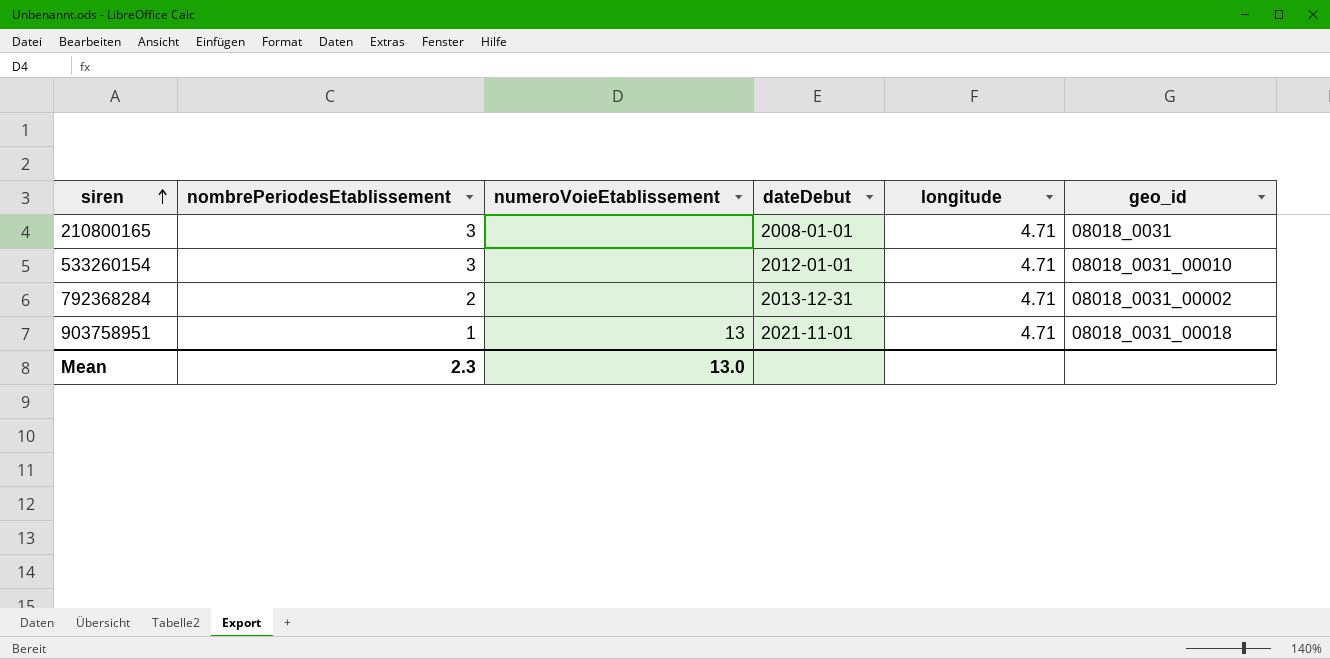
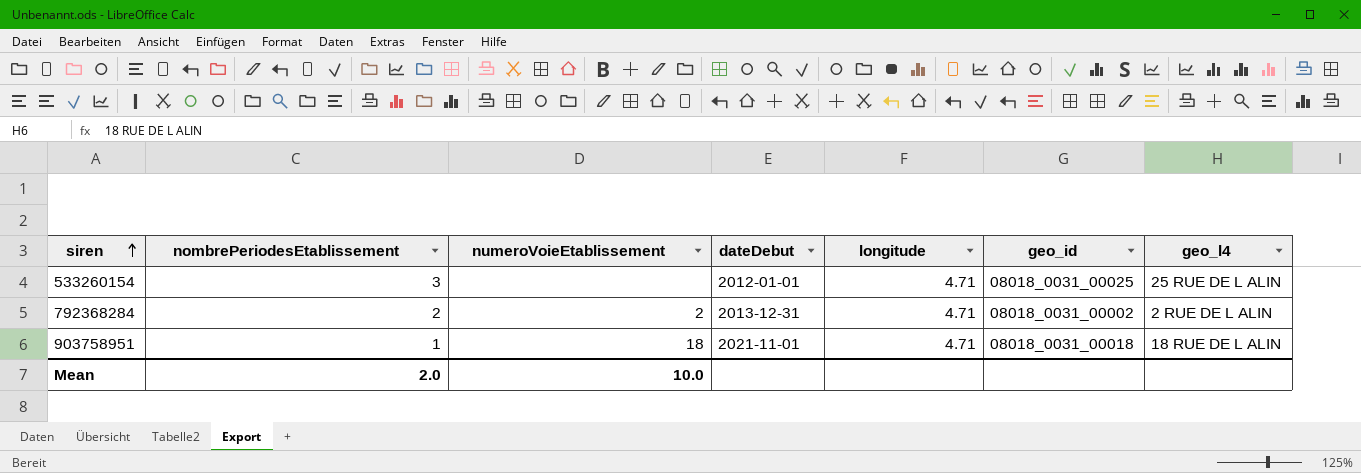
column geo_l4 | position: none -> 7
row 210800165: 3 | none | 2008-01-01 | 4.71 | 08018_0031 -> none
533260154 | geo_id: 08018_0031_00010 -> 08018_0031_00025
792368284 | numeroVoieEtablissement: none -> 2
903758951 | numeroVoieEtablissement: 13 -> 18
Mean | nombrePeriodesEtablissement: 2.3 -> 2.0
Mean | numeroVoieEtablissement: 13.0 -> 10.0

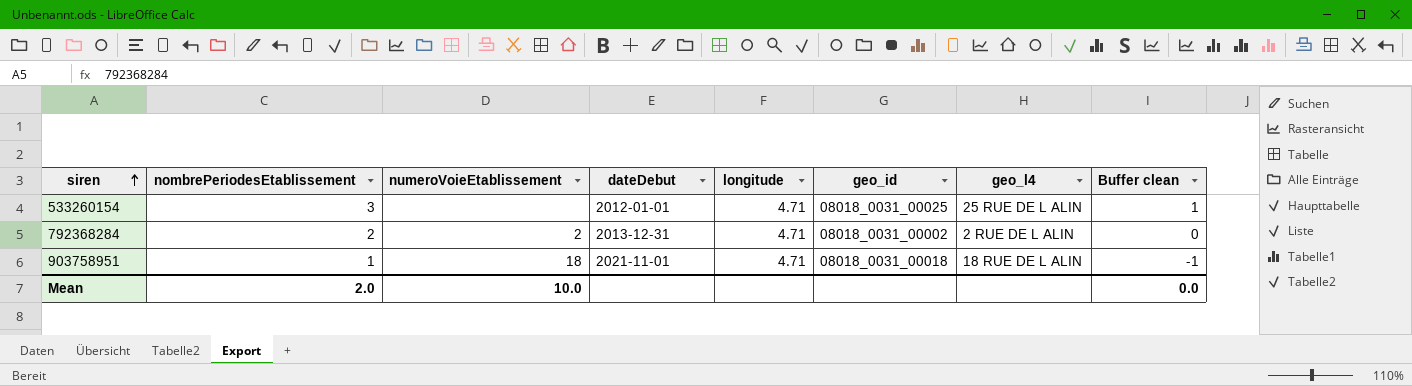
column Buffer clean | formula: none -> [nombrePeriodesEtablissement] - 2

